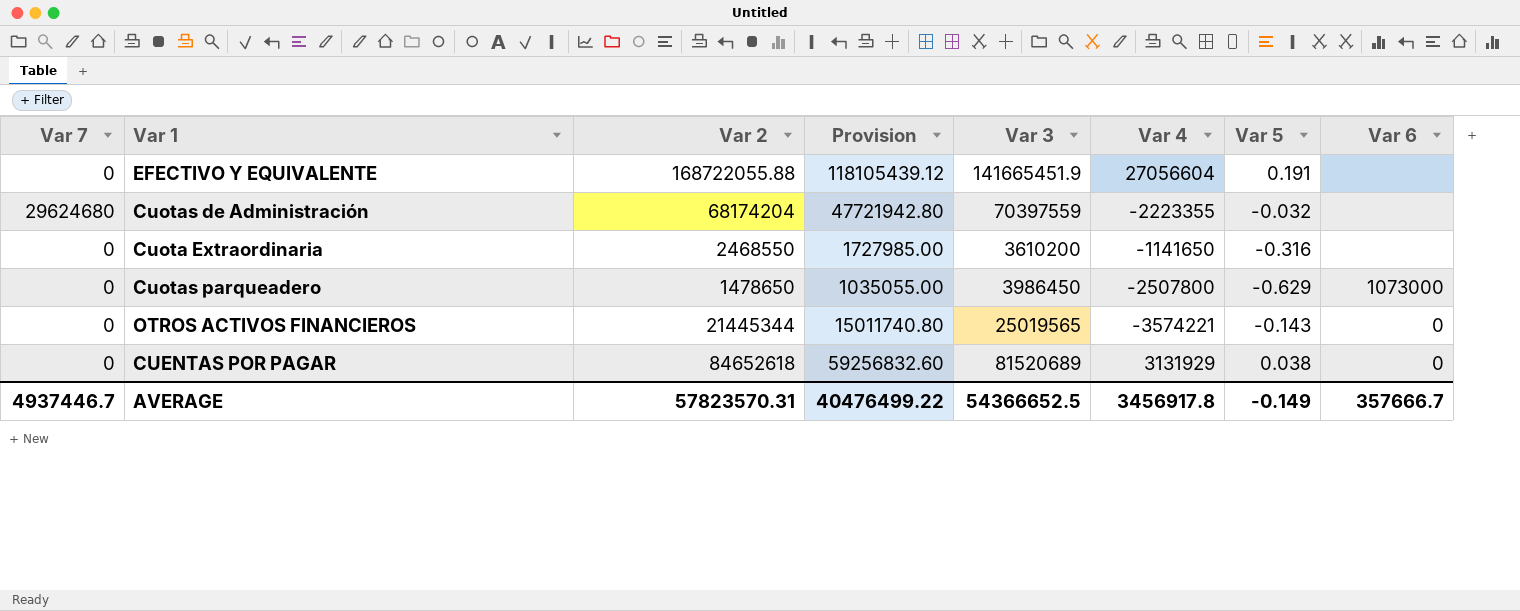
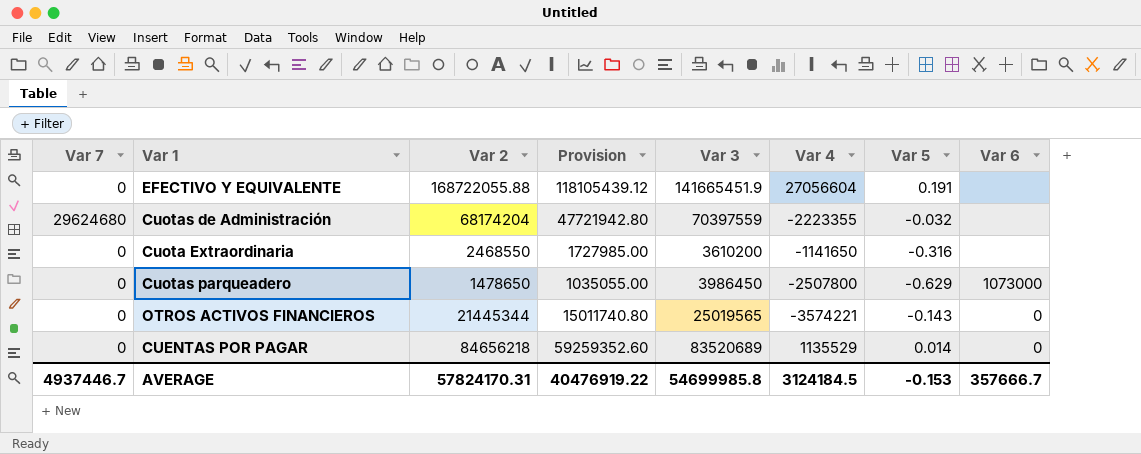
CUENTAS POR PAGAR | Var 2: 84652618 -> 84656218
CUENTAS POR PAGAR | Provision: 59256832.60 -> 59259352.60
CUENTAS POR PAGAR | Var 3: 81520689 -> 83520689
CUENTAS POR PAGAR | Var 4: 3131929 -> 1135529
CUENTAS POR PAGAR | Var 5: 0.038 -> 0.014
AVERAGE | Var 2: 57823570.31 -> 57824170.31
AVERAGE | Provision: 40476499.22 -> 40476919.22
AVERAGE | Var 3: 54366652.5 -> 54699985.8
AVERAGE | Var 4: 3456917.8 -> 3124184.5
AVERAGE | Var 5: -0.149 -> -0.153

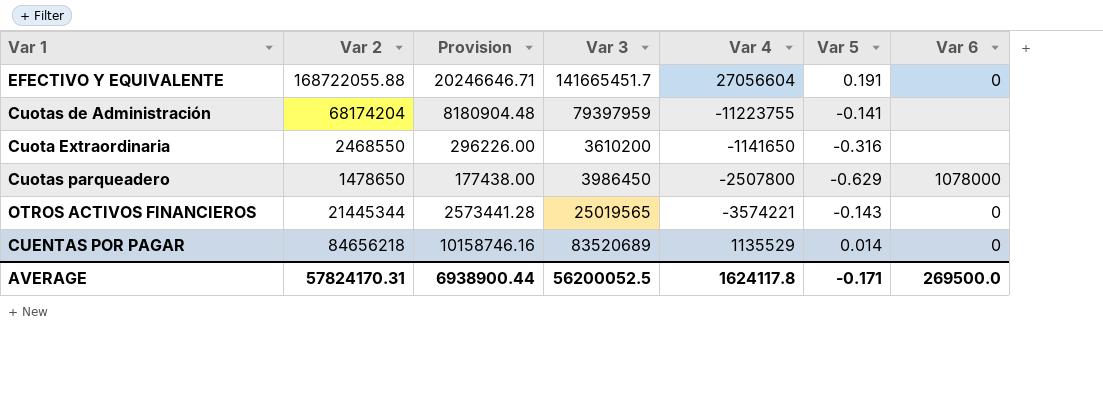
column Var 7 | position: 1 -> none
column Provision | formula: [Var 2] * 0.7 -> [Var 2] * 0.12
EFECTIVO Y EQUIVALENTE | Var 3: 141665451.9 -> 141665451.7
EFECTIVO Y EQUIVALENTE | Var 6: none -> 0
Cuotas de Administración | Var 3: 70397559 -> 79397959
Cuotas de Administración | Var 4: -2223355 -> -11223755
Cuotas de Administración | Var 5: -0.032 -> -0.141
Cuotas parqueadero | Var 6: 1073000 -> 1078000
AVERAGE | Provision: 40476919.22 -> 6938900.44
AVERAGE | Var 3: 54699985.8 -> 56200052.5
AVERAGE | Var 4: 3124184.5 -> 1624117.8
AVERAGE | Var 5: -0.153 -> -0.171
AVERAGE | Var 6: 357666.7 -> 269500.0

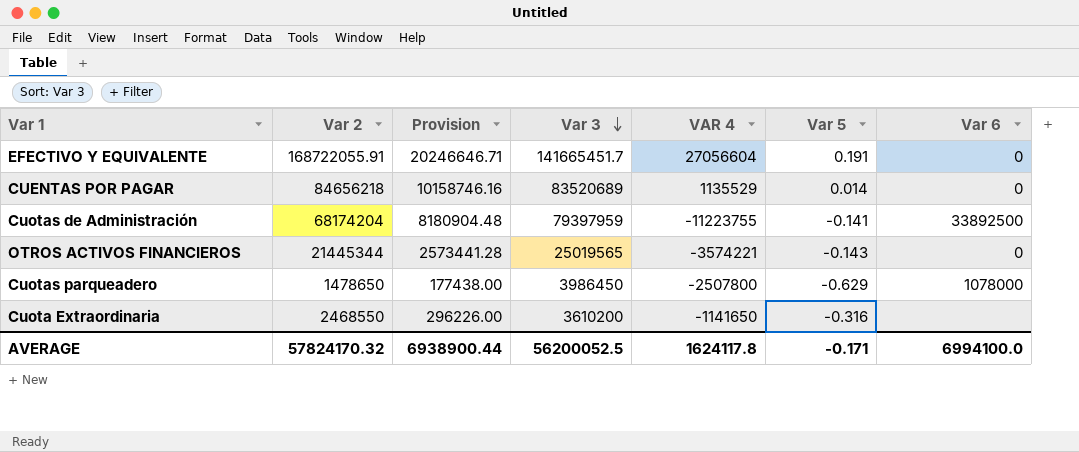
row order: none -> Var 3 descending
column name: Var 4 -> VAR 4
EFECTIVO Y EQUIVALENTE | Var 2: 168722055.88 -> 168722055.91
Cuotas de Administración | Var 6: none -> 33892500
AVERAGE | Var 2: 57824170.31 -> 57824170.32
AVERAGE | Var 6: 269500.0 -> 6994100.0

